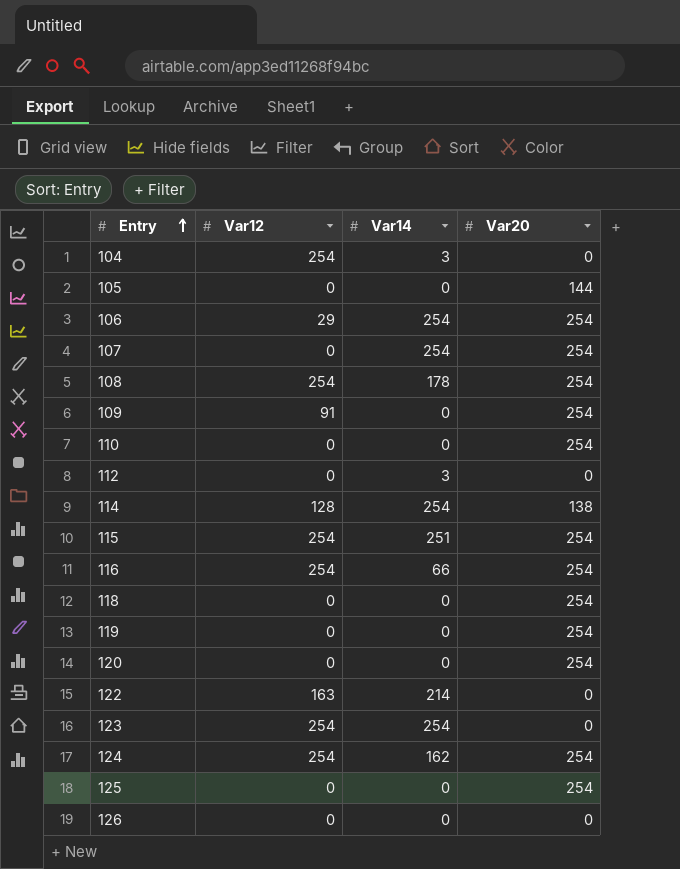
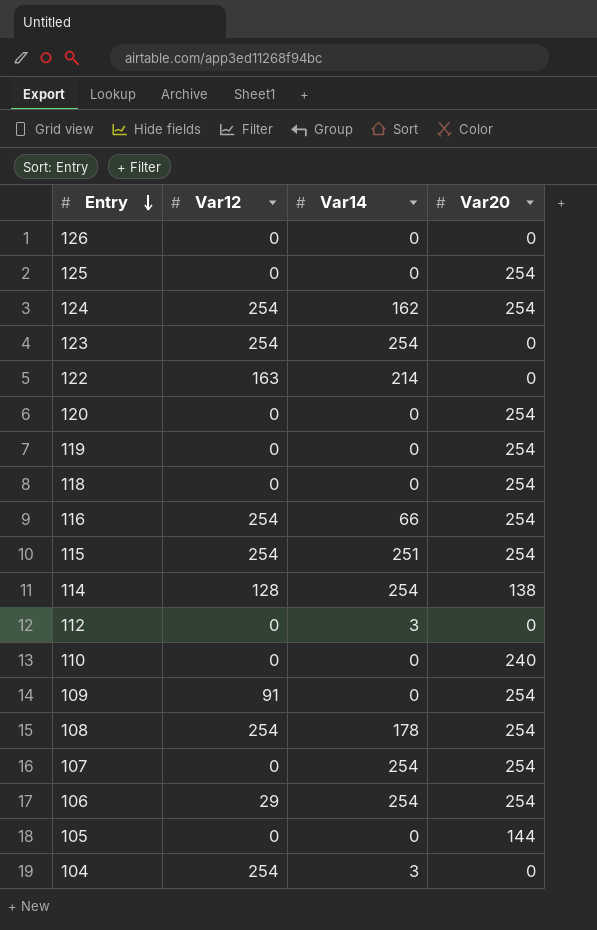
row order: Entry ascending -> Entry descending
110 | Var20: 254 -> 240

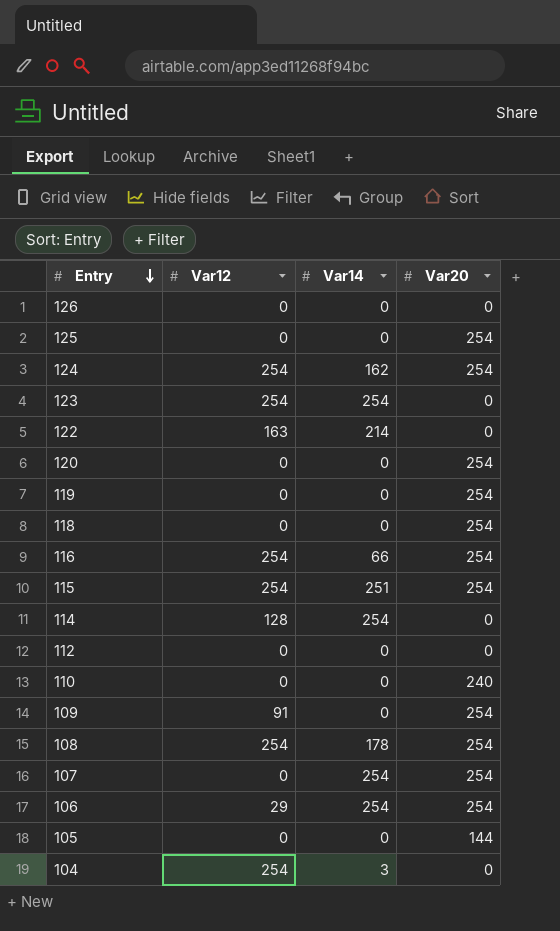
114 | Var20: 138 -> 0
112 | Var14: 3 -> 0

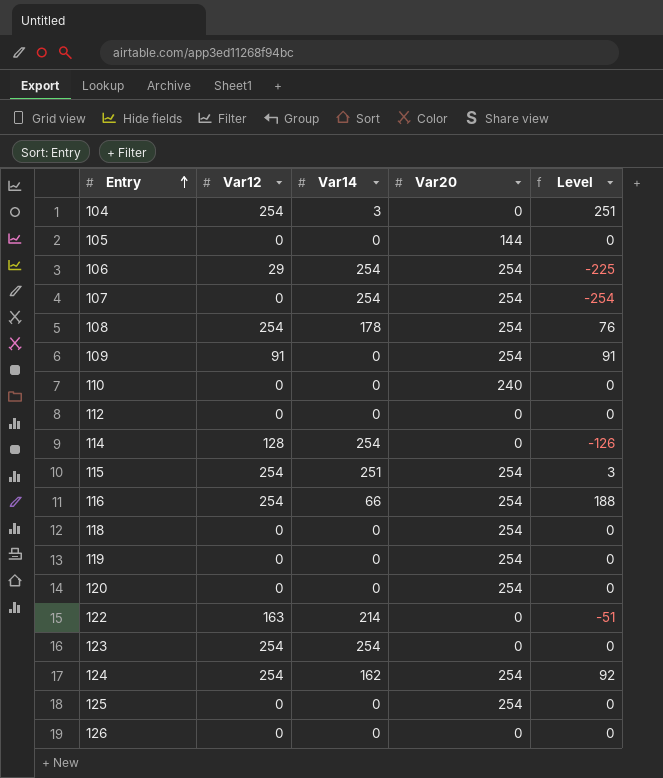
row order: Entry descending -> Entry ascending
column Level | formula: none -> [Var12] - [Var14]

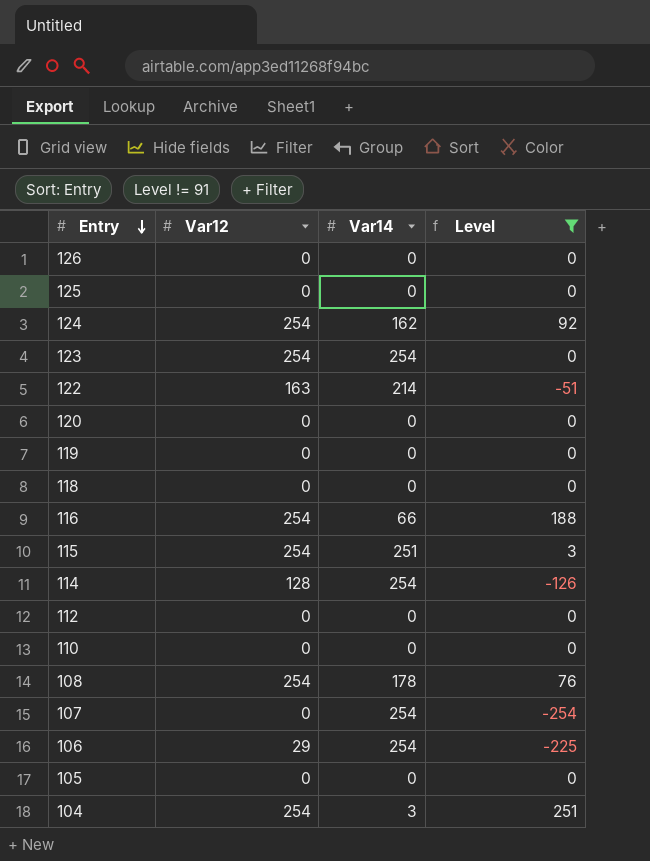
filter: none -> Level != 91
row order: Entry ascending -> Entry descending
column Var20 | position: 4 -> none

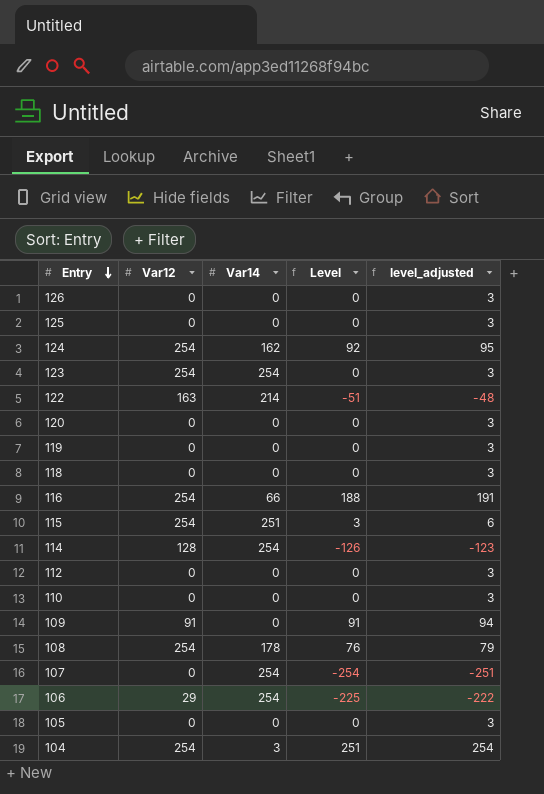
filter: Level != 91 -> none
column level_adjusted | formula: none -> [Level] + 3

